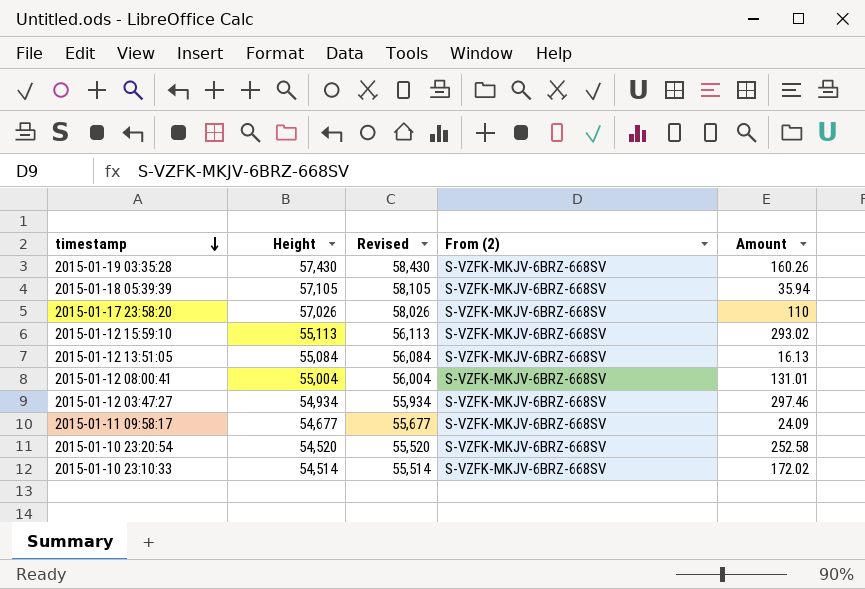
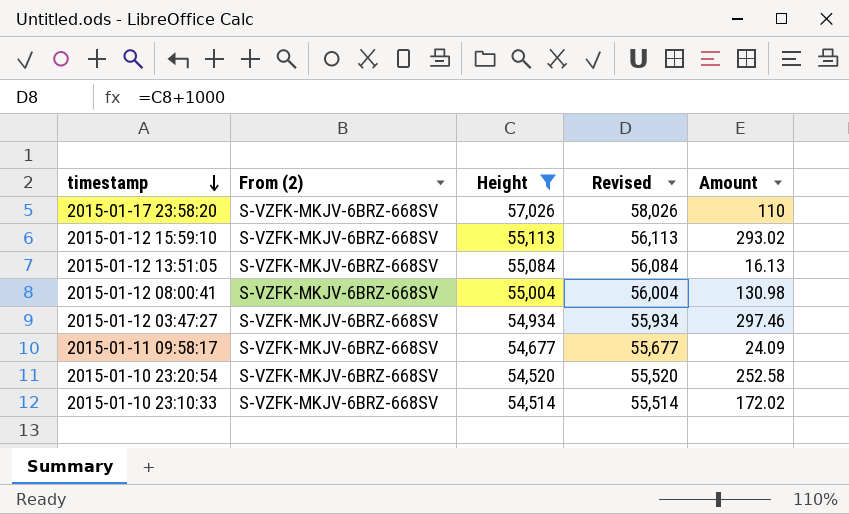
filter: none -> Height <= 57,026
column From (2) | position: 4 -> 2
2015-01-12 08:00:41 | Amount: 131.01 -> 130.98

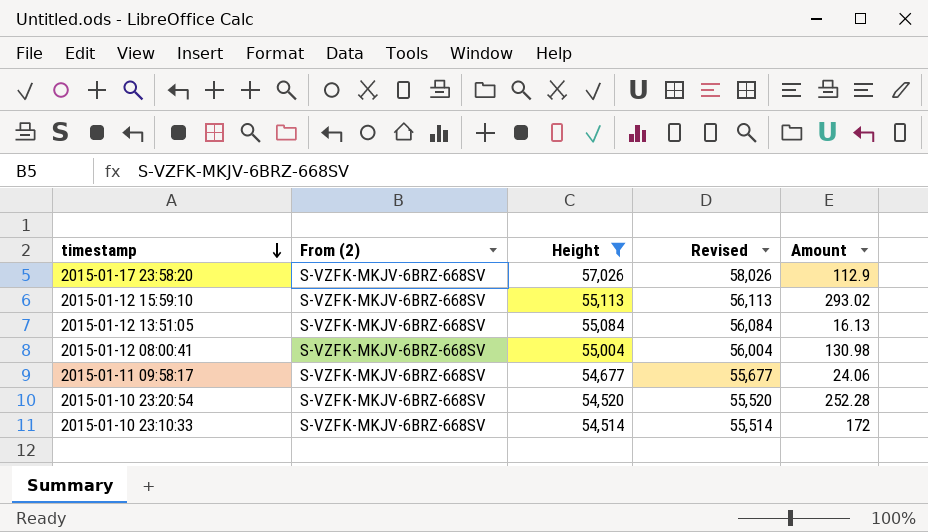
row 2015-01-12 03:47:27: S-VZFK-MKJV-6BRZ-668SV | 54,934 | 55,934 | 297.46 -> none
2015-01-17 23:58:20 | Amount: 110 -> 112.9
2015-01-11 09:58:17 | Amount: 24.09 -> 24.06
2015-01-10 23:20:54 | Amount: 252.58 -> 252.28
2015-01-10 23:10:33 | Amount: 172.02 -> 172

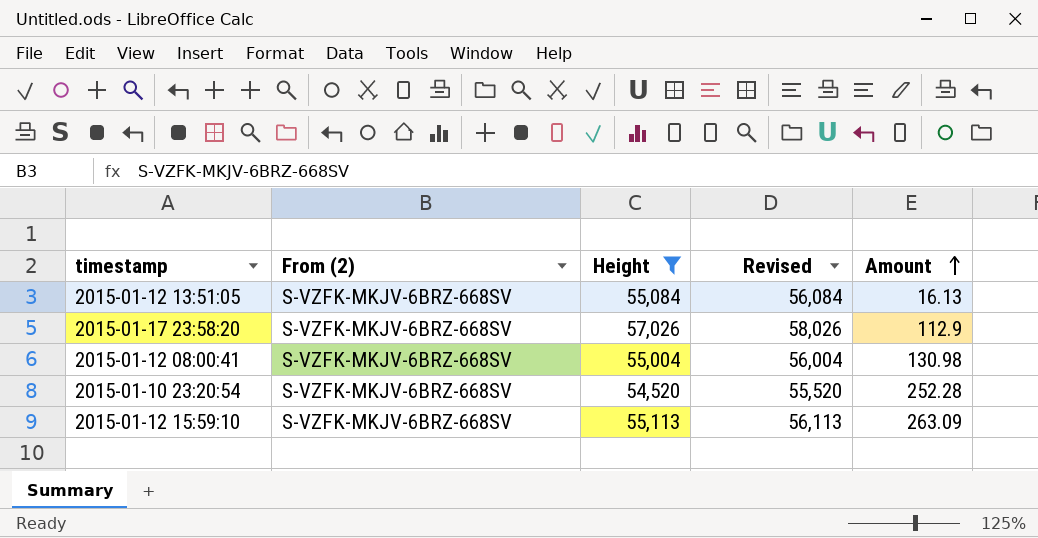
row order: timestamp descending -> Amount ascending
row 2015-01-11 09:58:17: S-VZFK-MKJV-6BRZ-668SV | 54,677 | 55,677 | 24.06 -> none
row 2015-01-10 23:10:33: S-VZFK-MKJV-6BRZ-668SV | 54,514 | 55,514 | 172 -> none
2015-01-12 15:59:10 | Amount: 293.02 -> 263.09

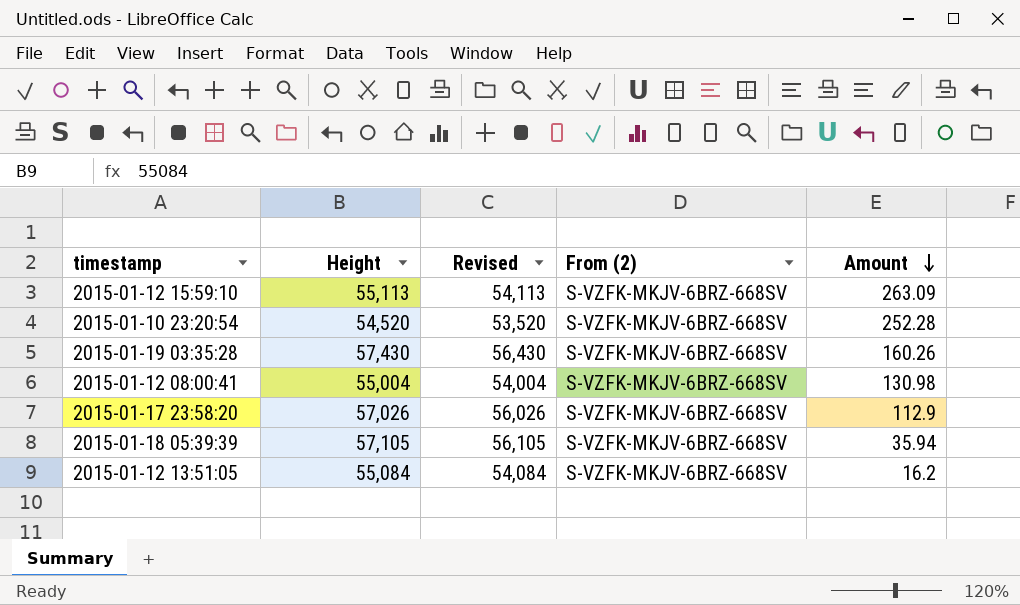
filter: Height <= 57,026 -> none
row order: Amount ascending -> Amount descending
column Revised | formula: [Height] + 1000 -> [Height] - 1000
column From (2) | position: 2 -> 4
2015-01-12 13:51:05 | Amount: 16.13 -> 16.2

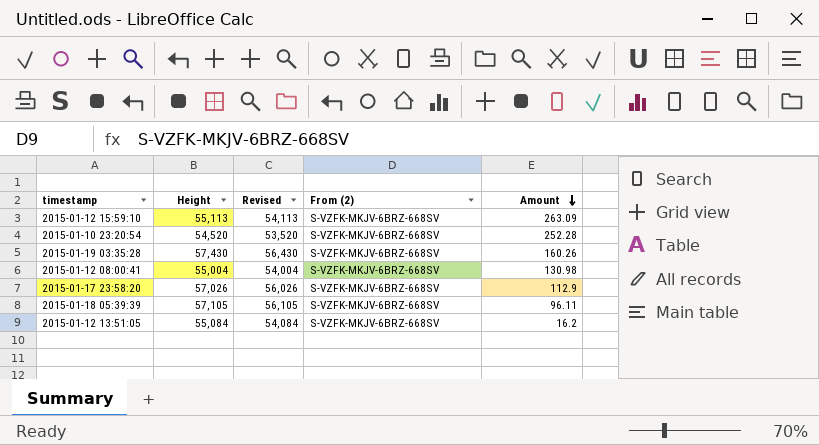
2015-01-18 05:39:39 | Amount: 35.94 -> 96.11

